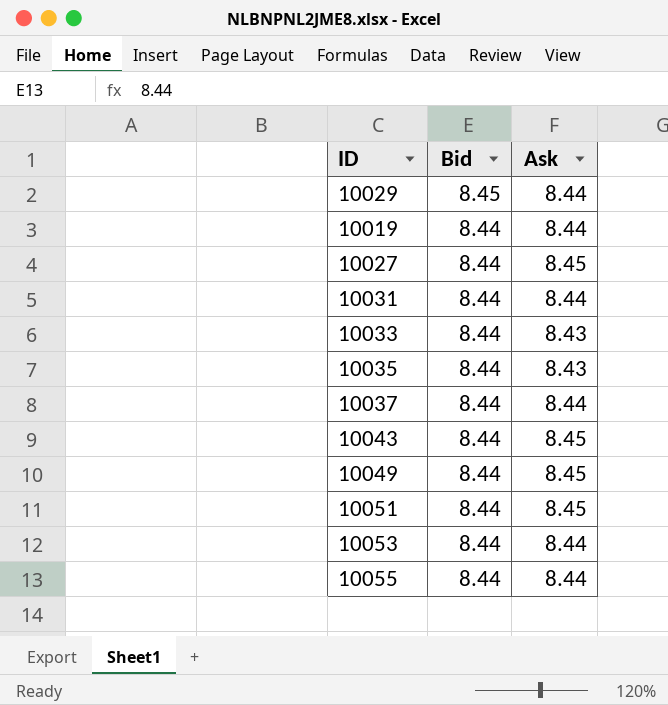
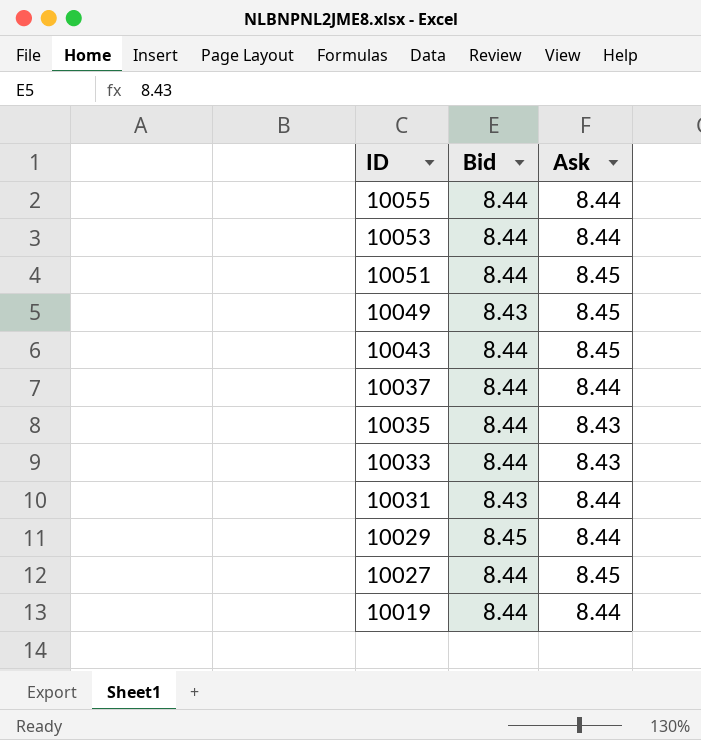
row order: Bid descending -> ID descending
10049 | Bid: 8.44 -> 8.43
10031 | Bid: 8.44 -> 8.43

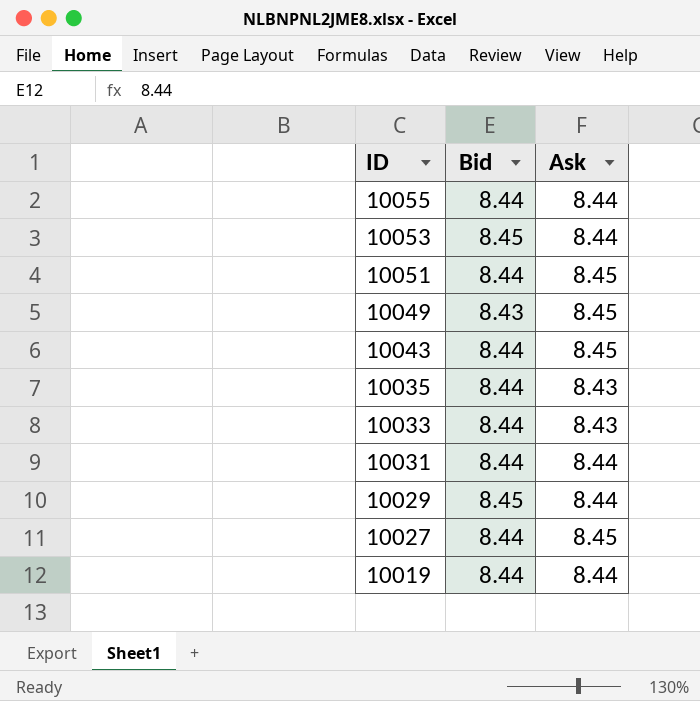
row 10037: 8.44 | 8.44 -> none
10053 | Bid: 8.44 -> 8.45
10031 | Bid: 8.43 -> 8.44

